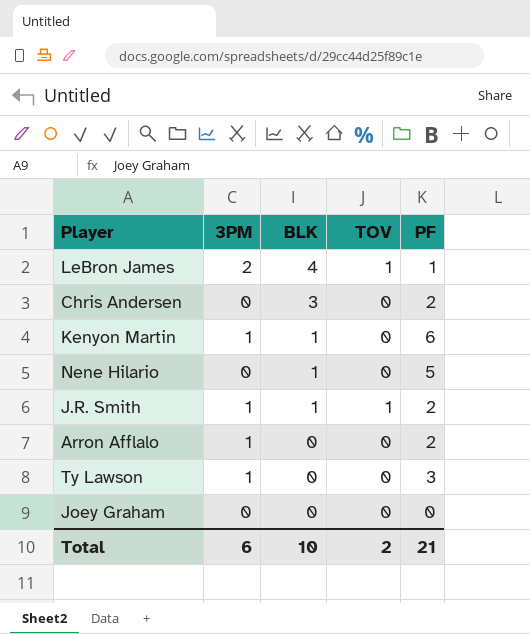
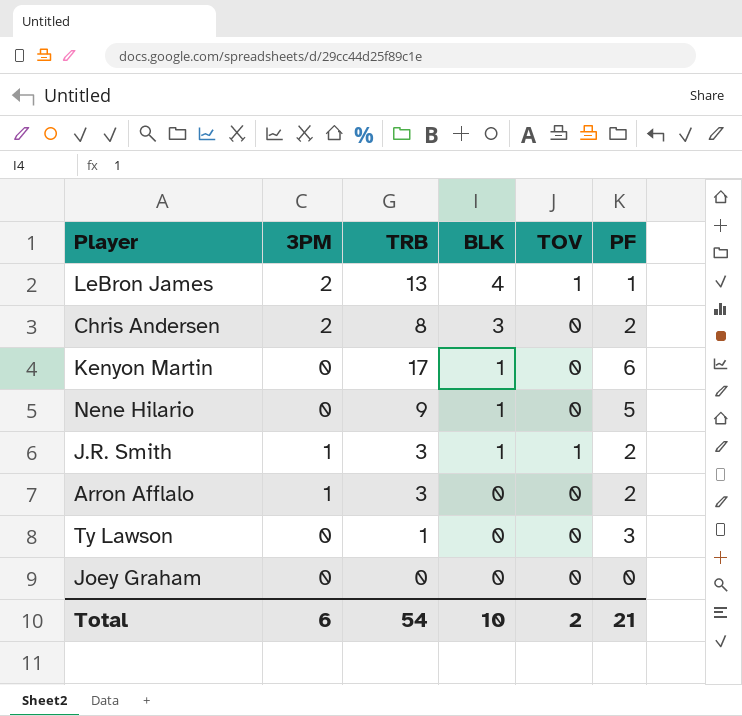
column TRB | position: none -> 3
Chris Andersen | 3PM: 0 -> 2
Kenyon Martin | 3PM: 1 -> 0
Ty Lawson | 3PM: 1 -> 0

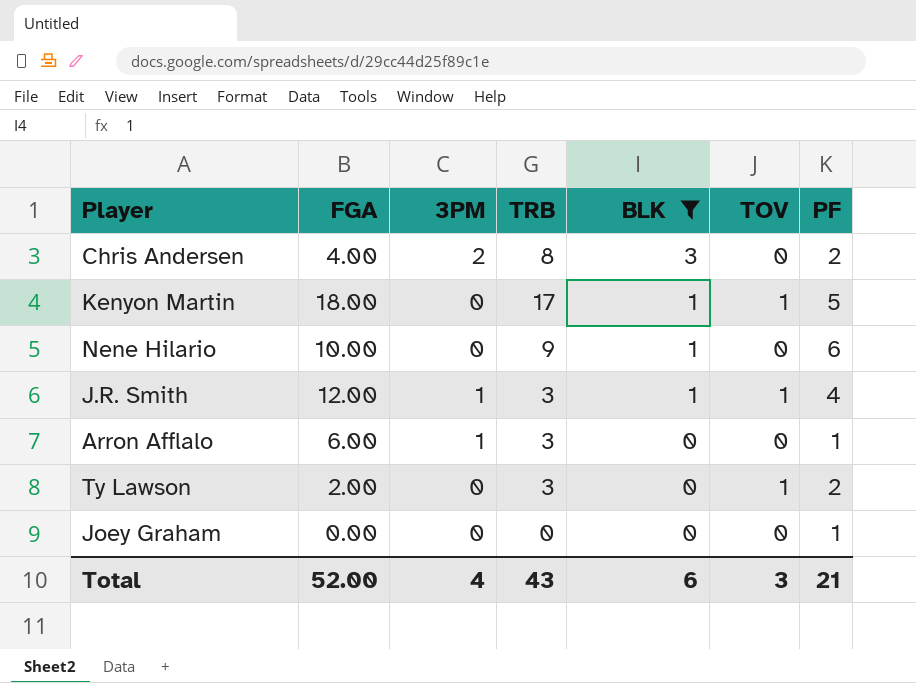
filter: none -> BLK != 4
column FGA | position: none -> 2
Kenyon Martin | TOV: 0 -> 1
Kenyon Martin | PF: 6 -> 5
Nene Hilario | PF: 5 -> 6
J.R. Smith | PF: 2 -> 4
Arron Afflalo | PF: 2 -> 1
Ty Lawson | TRB: 1 -> 3
Ty Lawson | TOV: 0 -> 1
Ty Lawson | PF: 3 -> 2
Joey Graham | PF: 0 -> 1
Total | 3PM: 6 -> 4
Total | TRB: 54 -> 43
Total | BLK: 10 -> 6
Total | TOV: 2 -> 3

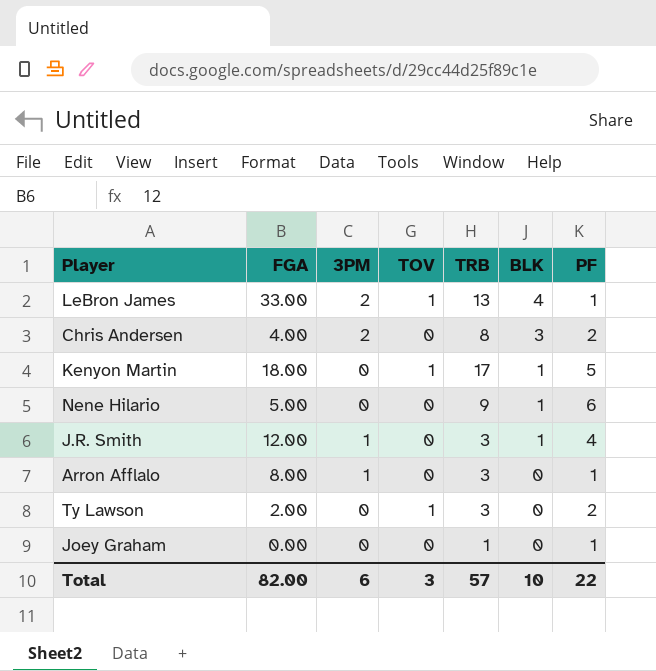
filter: BLK != 4 -> none
column TOV | position: 6 -> 4
Nene Hilario | FGA: 10.00 -> 5.00
J.R. Smith | TOV: 1 -> 0
Arron Afflalo | FGA: 6.00 -> 8.00
Joey Graham | TRB: 0 -> 1
Total | FGA: 52.00 -> 82.00
Total | 3PM: 4 -> 6
Total | TRB: 43 -> 57
Total | BLK: 6 -> 10
Total | PF: 21 -> 22

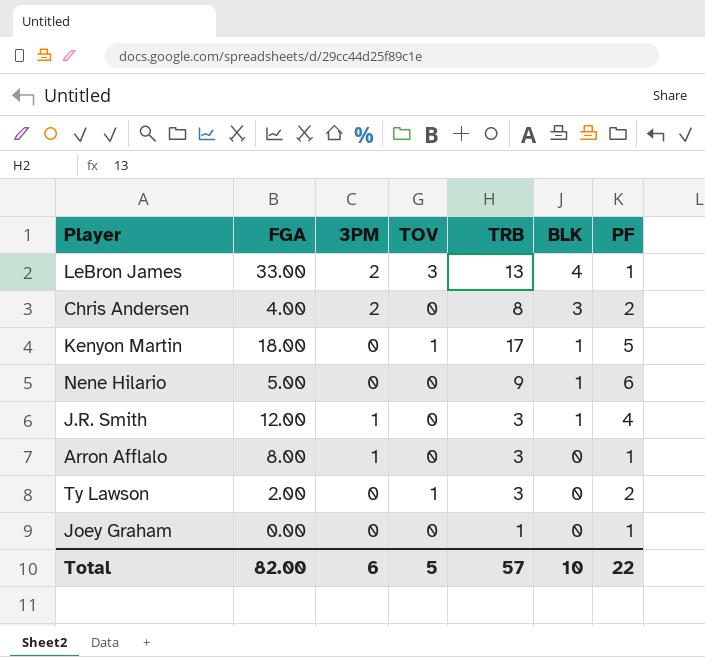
LeBron James | TOV: 1 -> 3
Total | TOV: 3 -> 5

